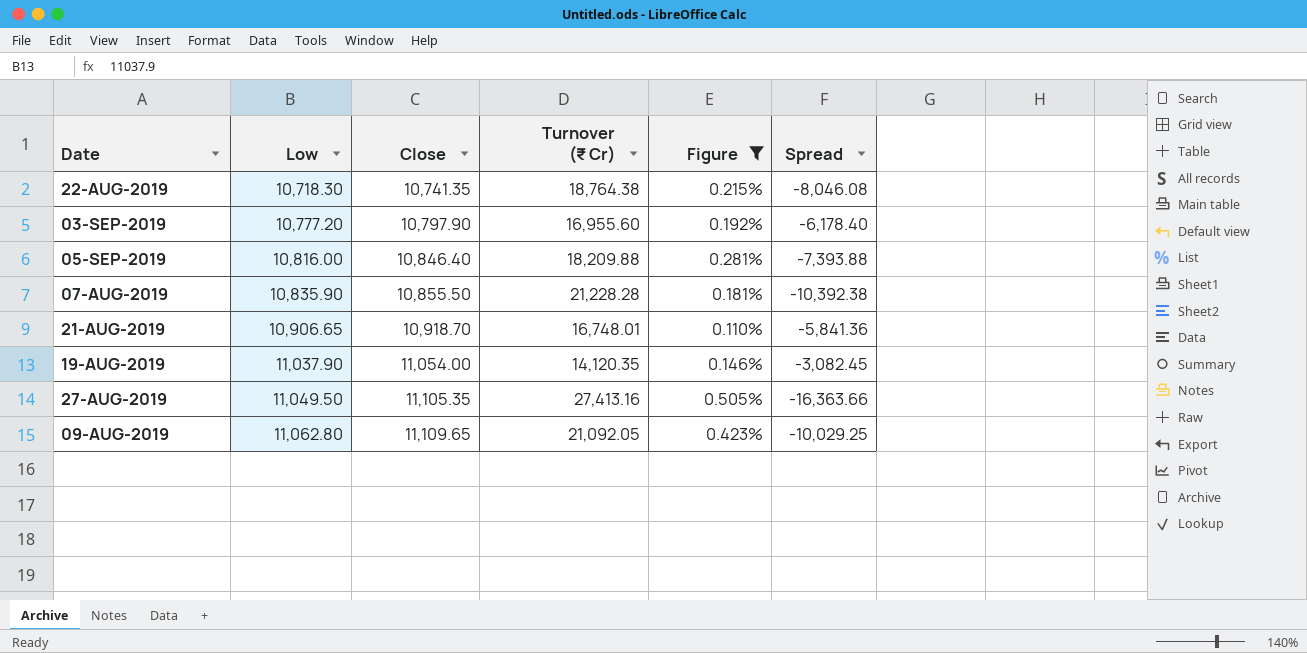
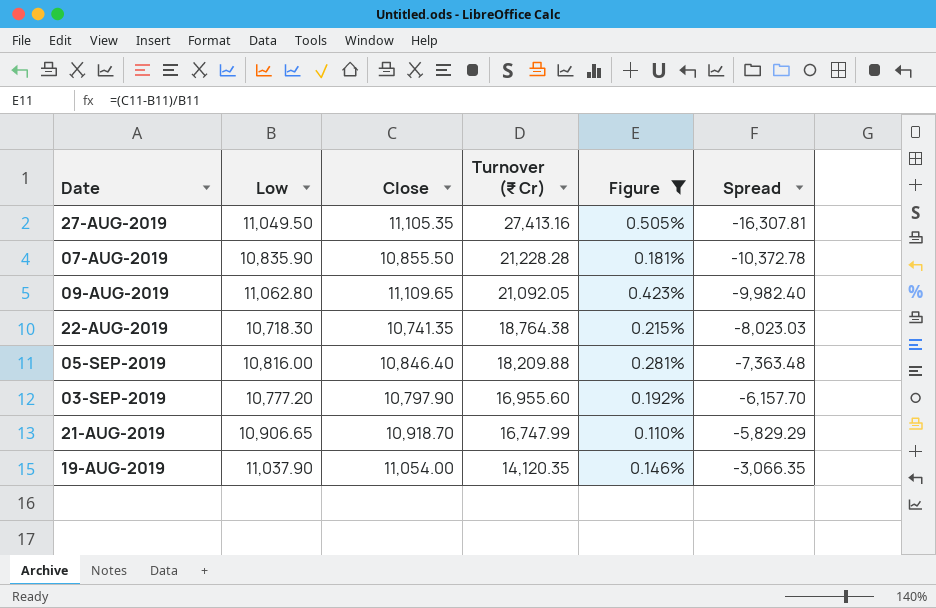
row order: Low ascending -> Turnover (₹ Cr) descending
column Spread | formula: [Low] - [Turnover (₹ Cr)] -> [Close] - [Turnover (₹ Cr)]
21-AUG-2019 | Turnover (₹ Cr): 16,748.01 -> 16,747.99

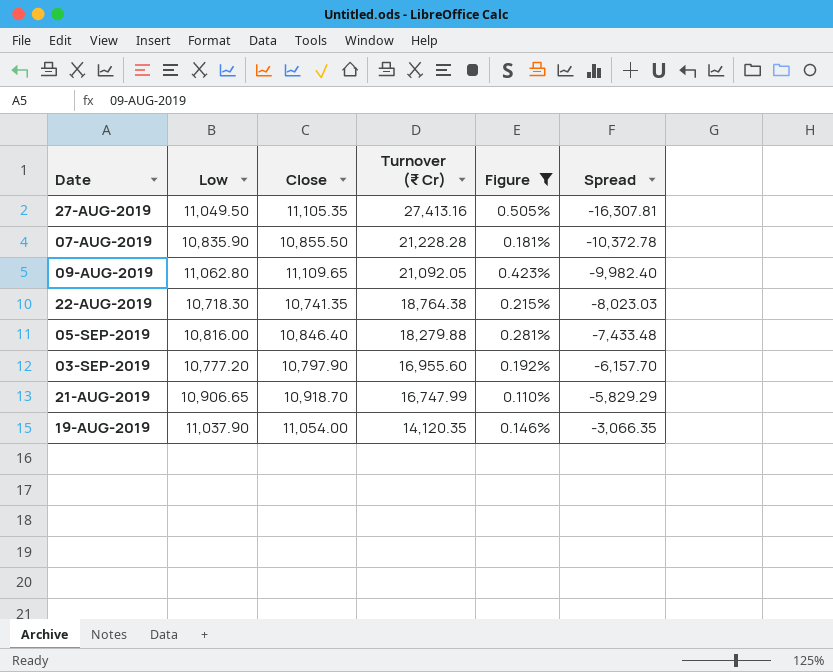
05-SEP-2019 | Turnover (₹ Cr): 18,209.88 -> 18,279.88
05-SEP-2019 | Spread: -7,363.48 -> -7,433.48

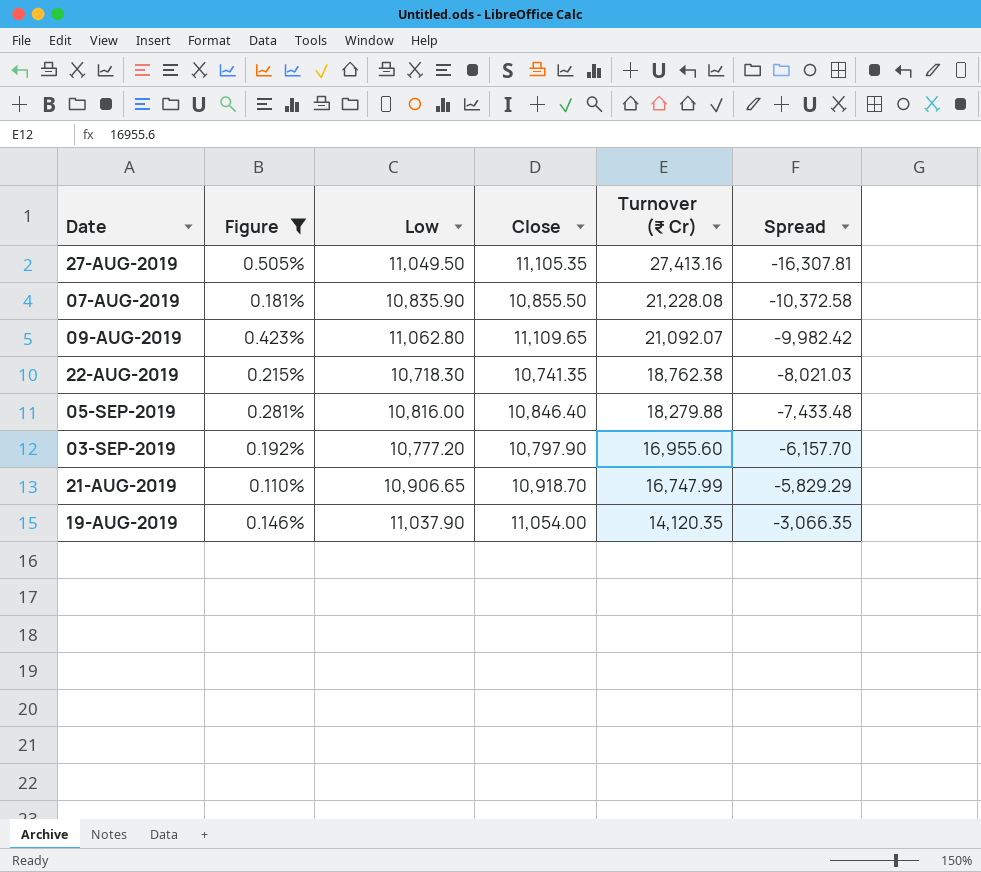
column Figure | position: 5 -> 2
07-AUG-2019 | Turnover (₹ Cr): 21,228.28 -> 21,228.08
07-AUG-2019 | Spread: -10,372.78 -> -10,372.58
09-AUG-2019 | Turnover (₹ Cr): 21,092.05 -> 21,092.07
09-AUG-2019 | Spread: -9,982.40 -> -9,982.42
22-AUG-2019 | Turnover (₹ Cr): 18,764.38 -> 18,762.38
22-AUG-2019 | Spread: -8,023.03 -> -8,021.03

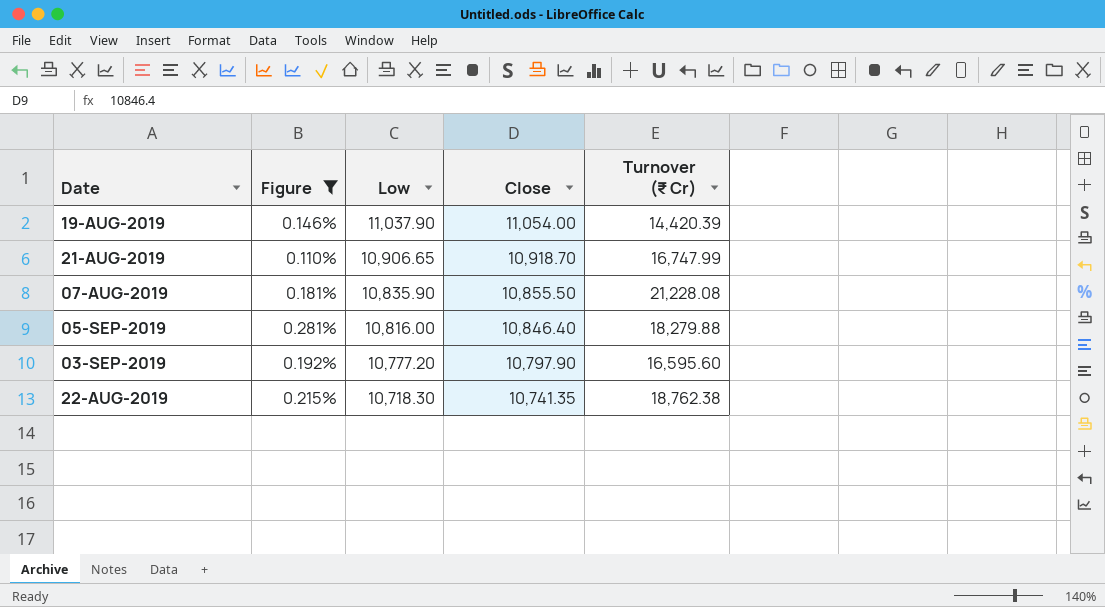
row order: Turnover (₹ Cr) descending -> Low descending
column Spread | formula: [Close] - [Turnover (₹ Cr)] -> none
row 27-AUG-2019: 0.505% | 11,049.50 | 11,105.35 | 27,413.16 | -16,307.81 -> none
row 09-AUG-2019: 0.423% | 11,062.80 | 11,109.65 | 21,092.07 | -9,982.42 -> none
19-AUG-2019 | Turnover (₹ Cr): 14,120.35 -> 14,420.39
03-SEP-2019 | Turnover (₹ Cr): 16,955.60 -> 16,595.60

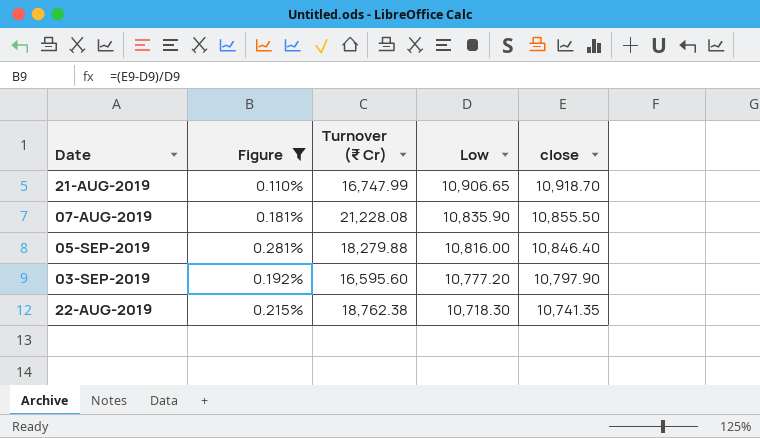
column Turnover (₹ Cr) | position: 5 -> 3
column name: Close -> close
row 19-AUG-2019: 0.146% | 11,037.90 | 11,054.00 | 14,420.39 -> none

